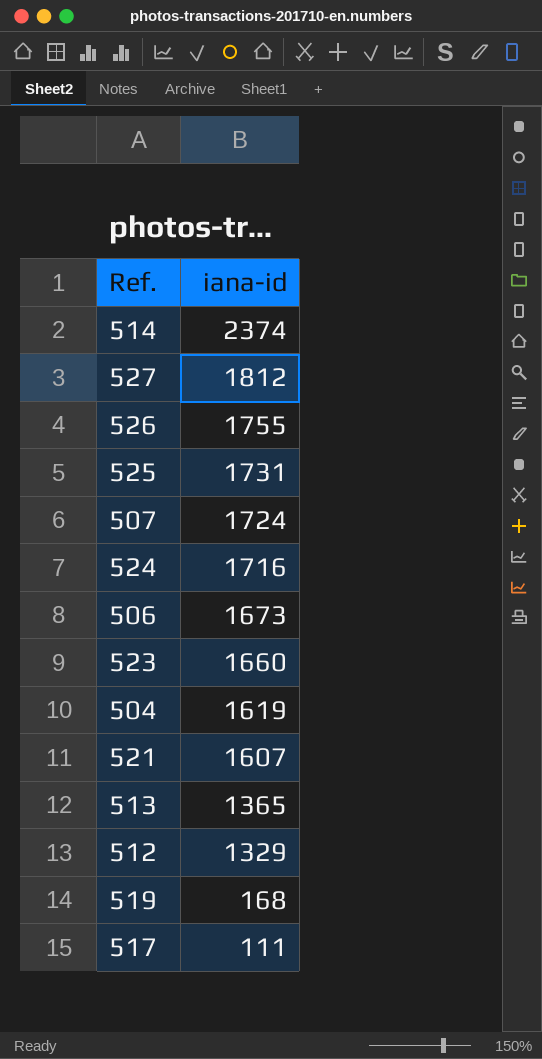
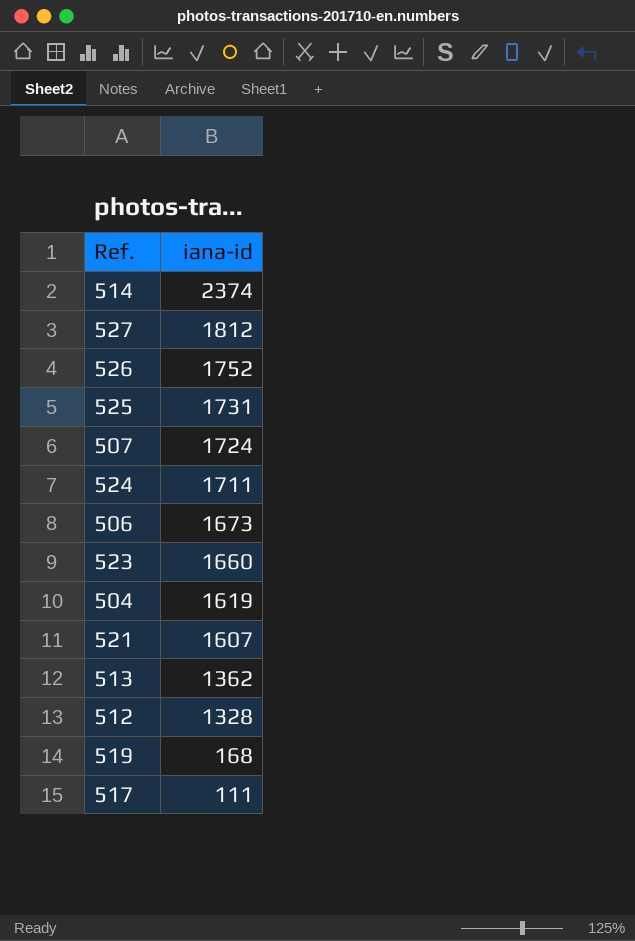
526 | iana-id: 1755 -> 1752
524 | iana-id: 1716 -> 1711
513 | iana-id: 1365 -> 1362
512 | iana-id: 1329 -> 1328

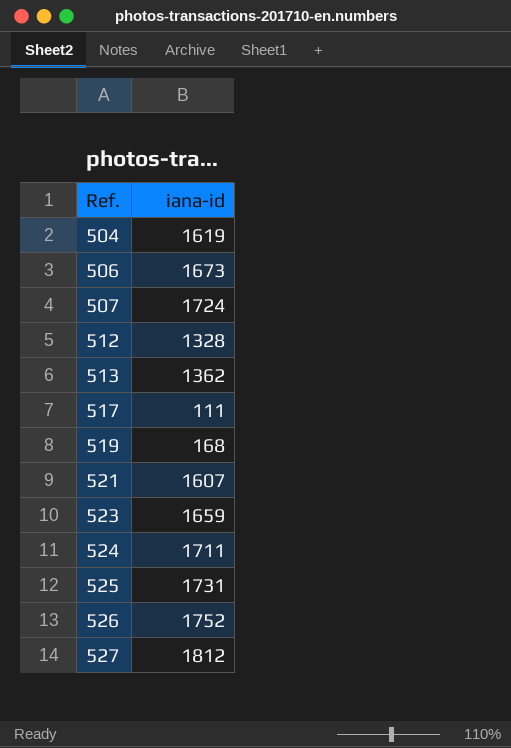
row order: iana-id descending -> Ref. ascending
row 514: 2374 -> none
523 | iana-id: 1660 -> 1659

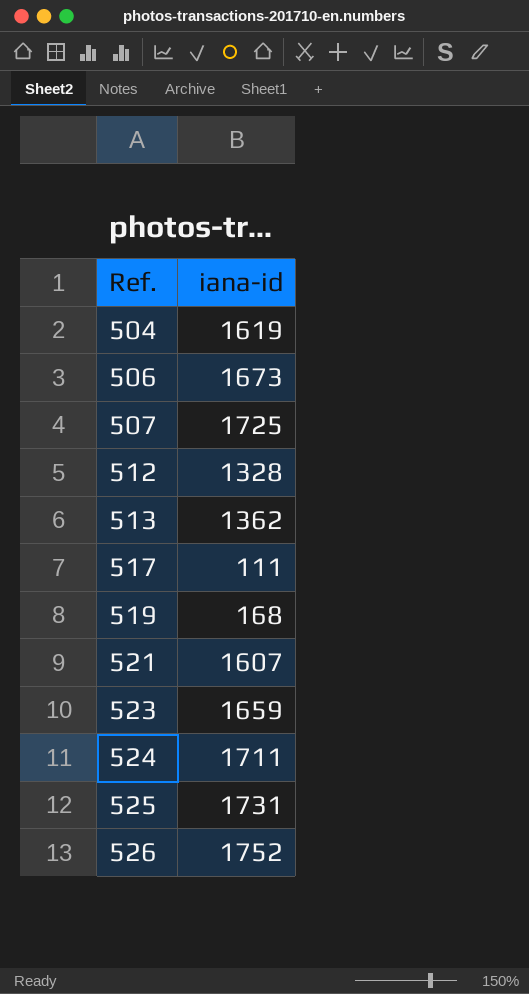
row 527: 1812 -> none
507 | iana-id: 1724 -> 1725

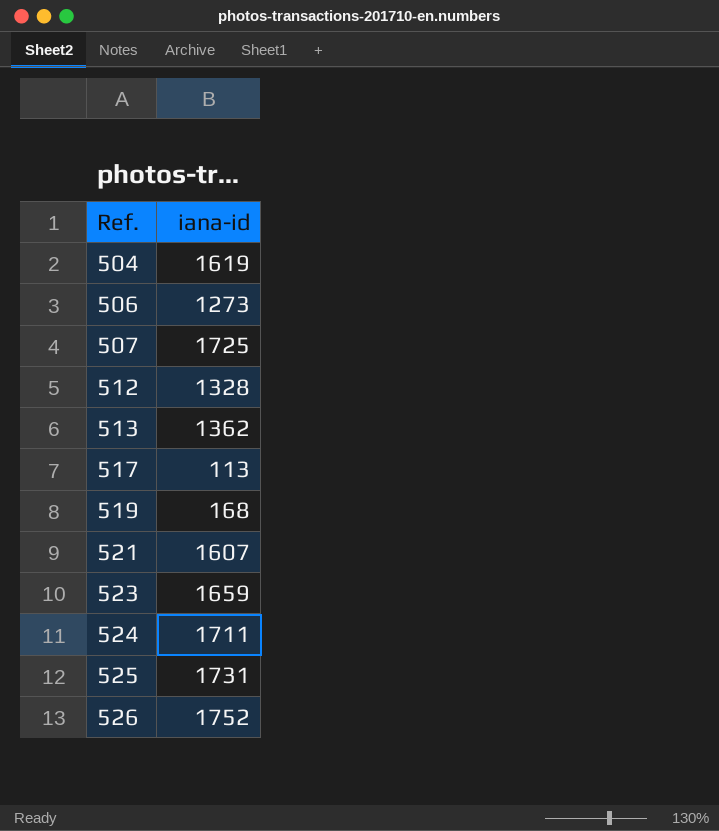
506 | iana-id: 1673 -> 1273
517 | iana-id: 111 -> 113

